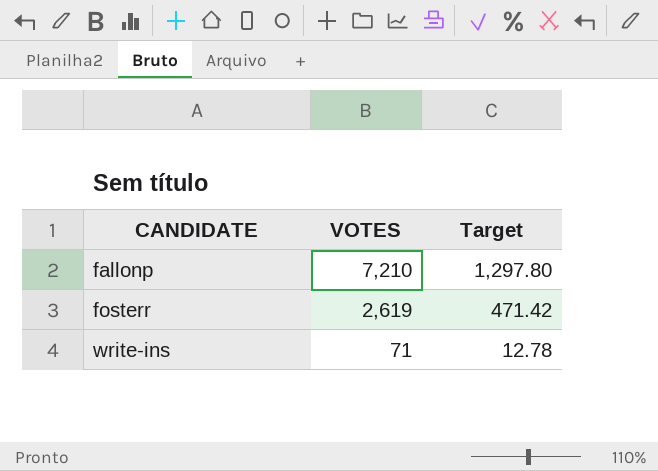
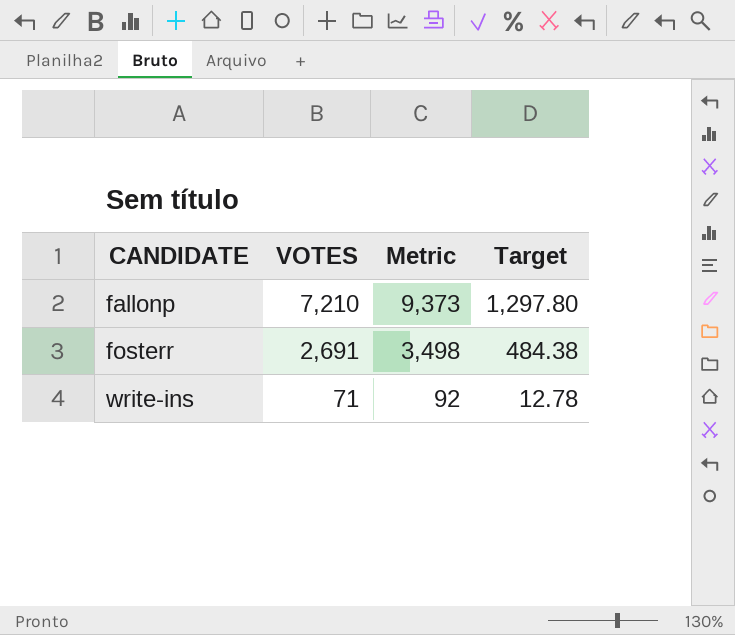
column Metric | formula: none -> [VOTES] * 1.3
fosterr | VOTES: 2,619 -> 2,691
fosterr | Target: 471.42 -> 484.38

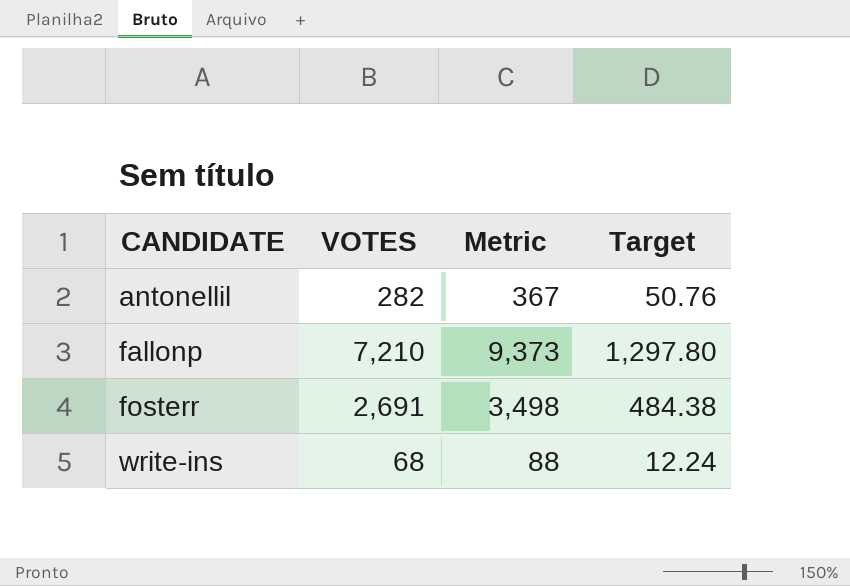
row antonellil: none -> 282 | 367 | 50.76
write-ins | VOTES: 71 -> 68
write-ins | Metric: 92 -> 88
write-ins | Target: 12.78 -> 12.24

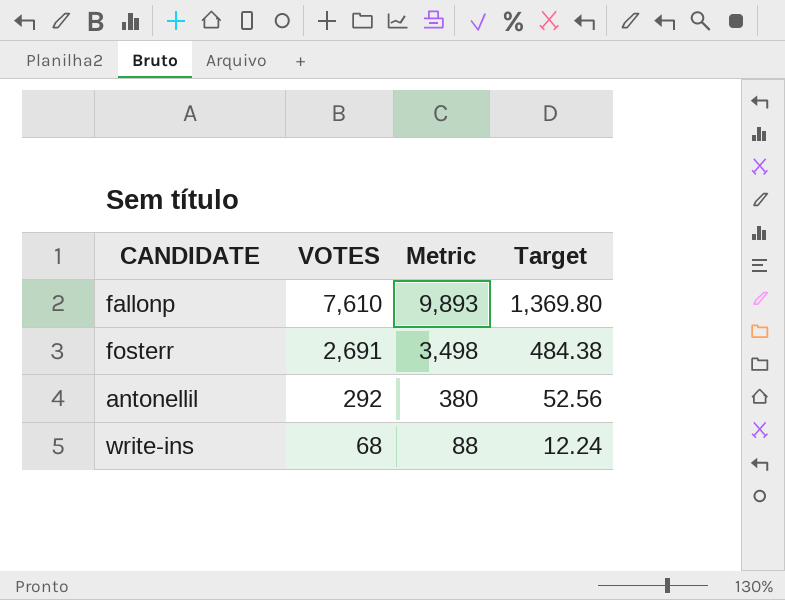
row order: CANDIDATE ascending -> VOTES descending
fallonp | VOTES: 7,210 -> 7,610
fallonp | Metric: 9,373 -> 9,893
fallonp | Target: 1,297.80 -> 1,369.80
antonellil | VOTES: 282 -> 292
antonellil | Metric: 367 -> 380
antonellil | Target: 50.76 -> 52.56

